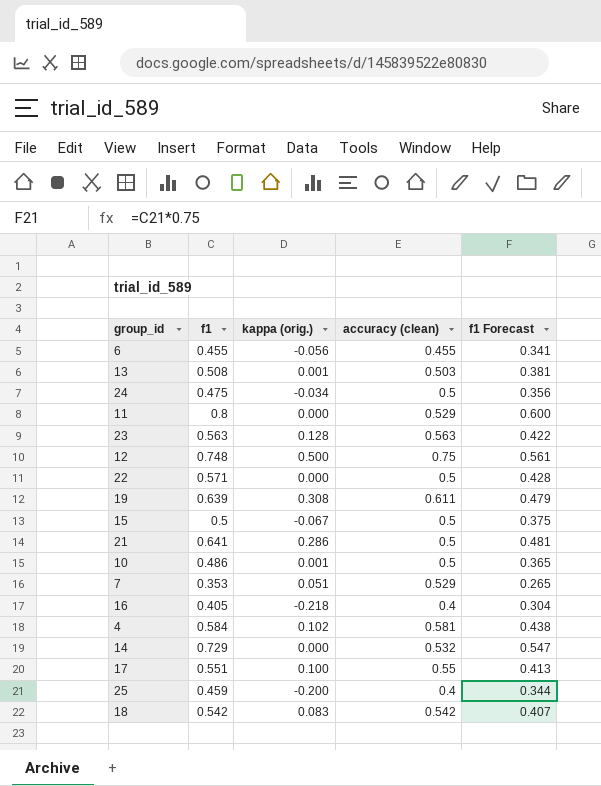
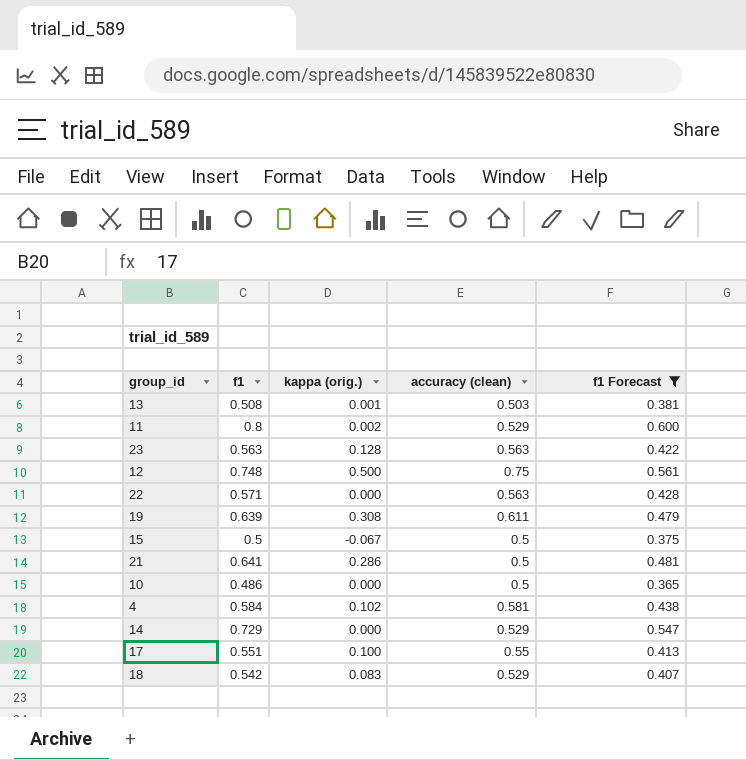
filter: none -> f1 Forecast >= 0.365
11 | kappa (orig.): 0.000 -> 0.002
22 | accuracy (clean): 0.5 -> 0.563
10 | kappa (orig.): 0.001 -> 0.000
14 | accuracy (clean): 0.532 -> 0.529
18 | accuracy (clean): 0.542 -> 0.529

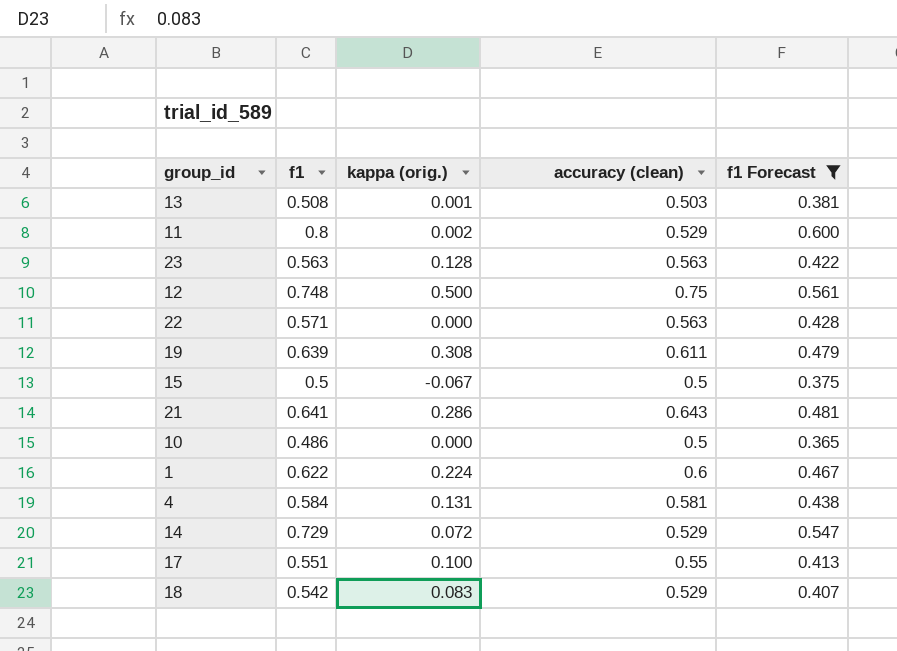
21 | accuracy (clean): 0.5 -> 0.643
row 1: none -> 0.622 | 0.224 | 0.6 | 0.467
4 | kappa (orig.): 0.102 -> 0.131
14 | kappa (orig.): 0.000 -> 0.072

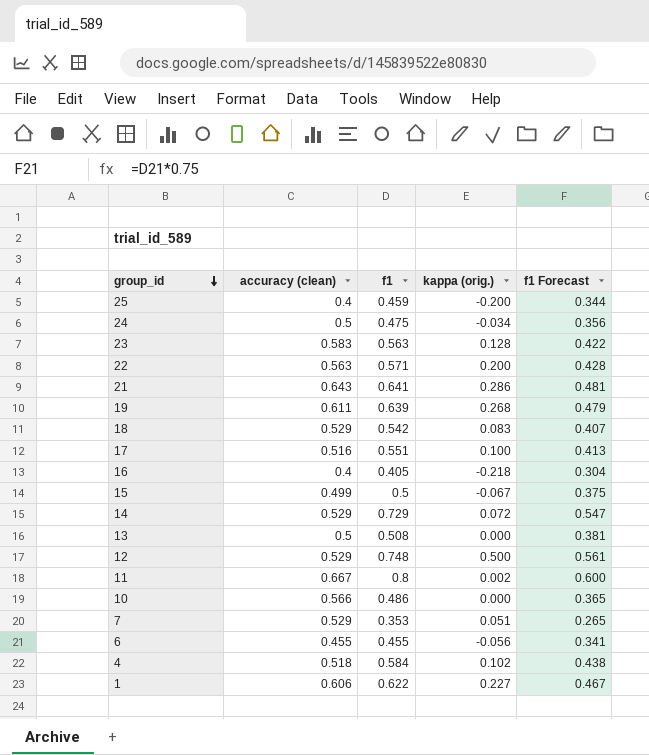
filter: f1 Forecast >= 0.365 -> none
row order: none -> group_id descending
column accuracy (clean) | position: 4 -> 2
23 | accuracy (clean): 0.563 -> 0.583
22 | kappa (orig.): 0.000 -> 0.200
19 | kappa (orig.): 0.308 -> 0.268
17 | accuracy (clean): 0.55 -> 0.516
15 | accuracy (clean): 0.5 -> 0.499
13 | accuracy (clean): 0.503 -> 0.5
13 | kappa (orig.): 0.001 -> 0.000
12 | accuracy (clean): 0.75 -> 0.529
11 | accuracy (clean): 0.529 -> 0.667
10 | accuracy (clean): 0.5 -> 0.566
4 | accuracy (clean): 0.581 -> 0.518
4 | kappa (orig.): 0.131 -> 0.102
1 | accuracy (clean): 0.6 -> 0.606
1 | kappa (orig.): 0.224 -> 0.227

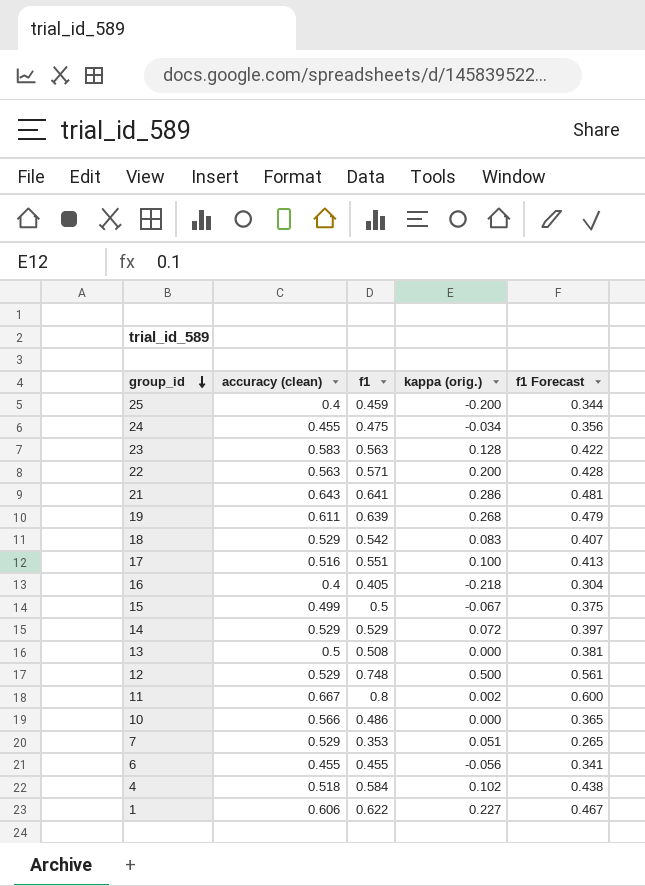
24 | accuracy (clean): 0.5 -> 0.455
14 | f1: 0.729 -> 0.529
14 | f1 Forecast: 0.547 -> 0.397

